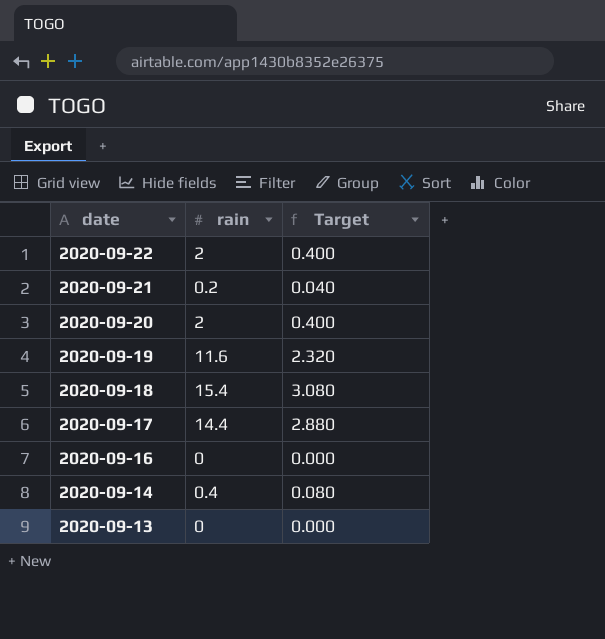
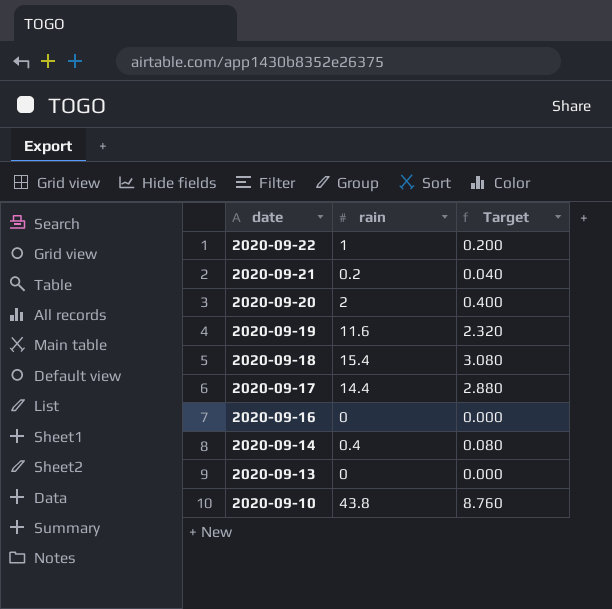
2020-09-22 | rain: 2 -> 1
2020-09-22 | Target: 0.400 -> 0.200
row 2020-09-10: none -> 43.8 | 8.760

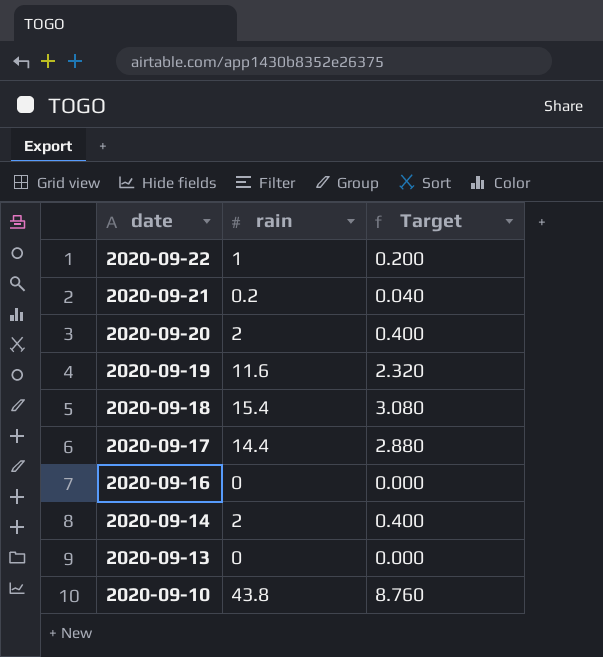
2020-09-14 | rain: 0.4 -> 2
2020-09-14 | Target: 0.080 -> 0.400

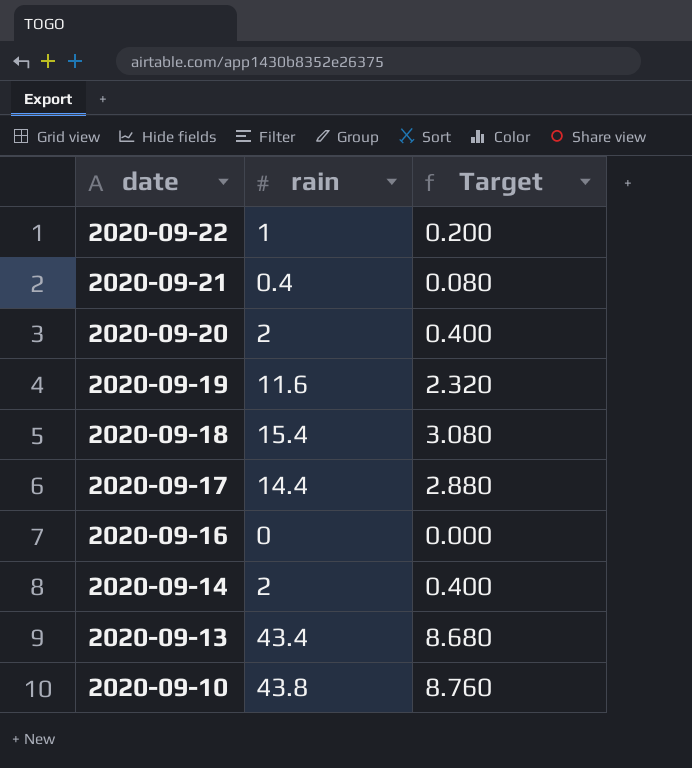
2020-09-21 | rain: 0.2 -> 0.4
2020-09-21 | Target: 0.040 -> 0.080
2020-09-13 | rain: 0 -> 43.4
2020-09-13 | Target: 0.000 -> 8.680

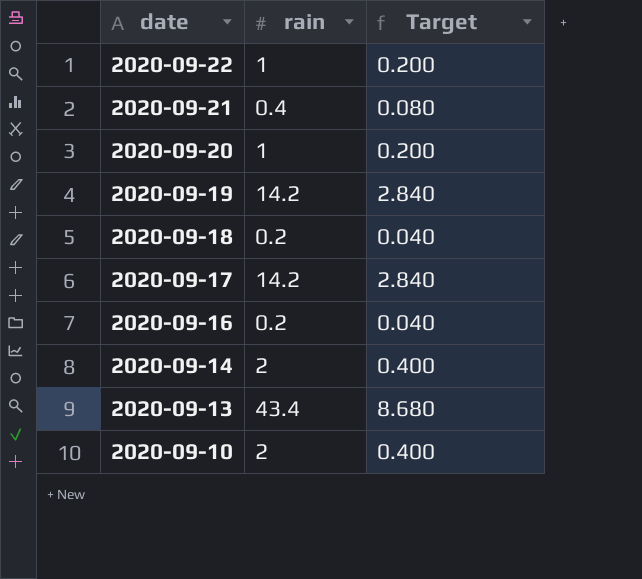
2020-09-20 | rain: 2 -> 1
2020-09-20 | Target: 0.400 -> 0.200
2020-09-19 | rain: 11.6 -> 14.2
2020-09-19 | Target: 2.320 -> 2.840
2020-09-18 | rain: 15.4 -> 0.2
2020-09-18 | Target: 3.080 -> 0.040
2020-09-17 | rain: 14.4 -> 14.2
2020-09-17 | Target: 2.880 -> 2.840
2020-09-16 | rain: 0 -> 0.2
2020-09-16 | Target: 0.000 -> 0.040
2020-09-10 | rain: 43.8 -> 2
2020-09-10 | Target: 8.760 -> 0.400

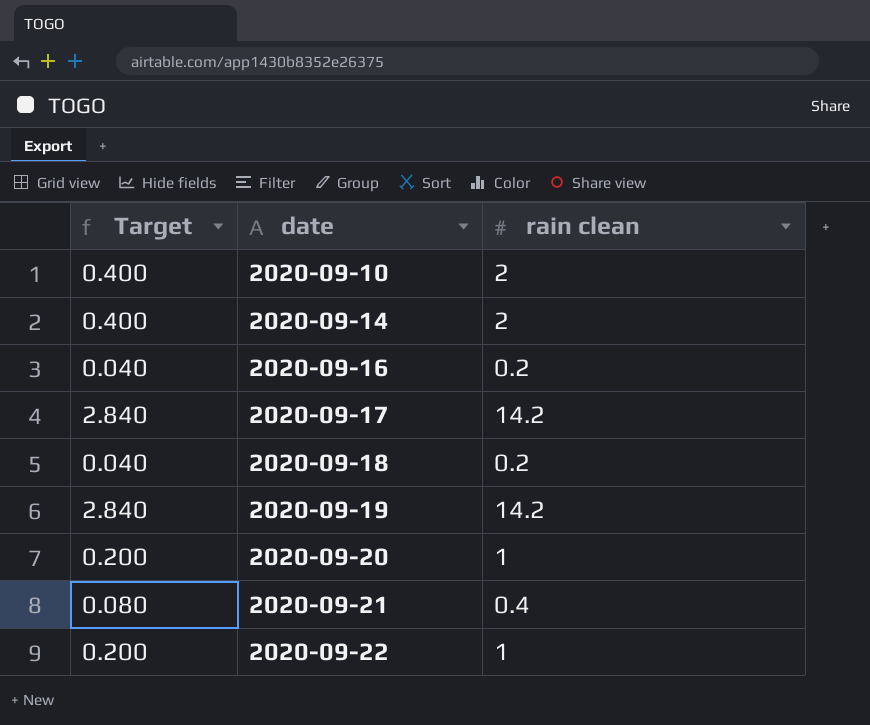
row order: date descending -> date ascending
column Target | position: 3 -> 1
column name: rain -> rain clean
row 2020-09-13: 43.4 | 8.680 -> none

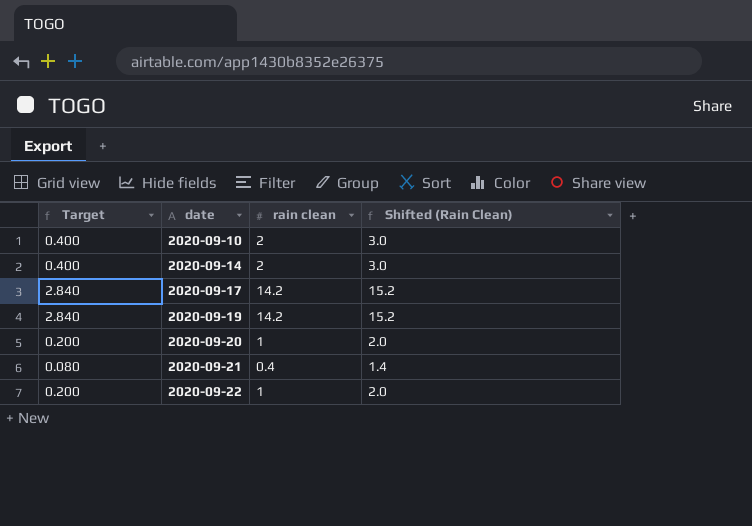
column Shifted (Rain Clean) | formula: none -> [rain clean] + 1
row 2020-09-16: 0.040 | 0.2 -> none
row 2020-09-18: 0.040 | 0.2 -> none

